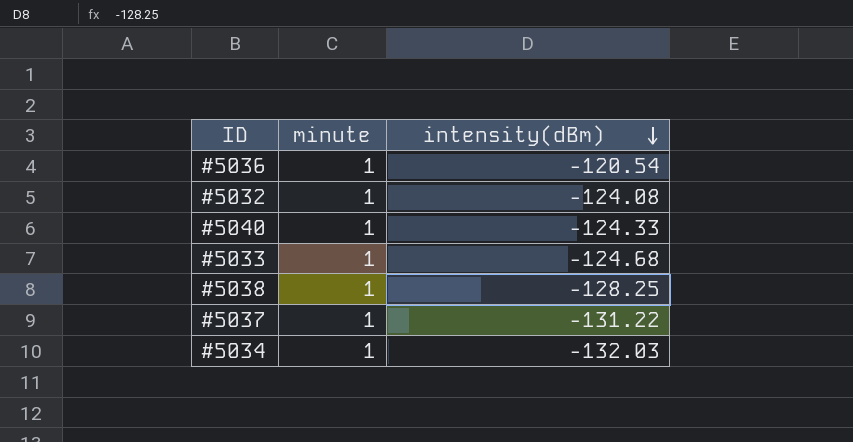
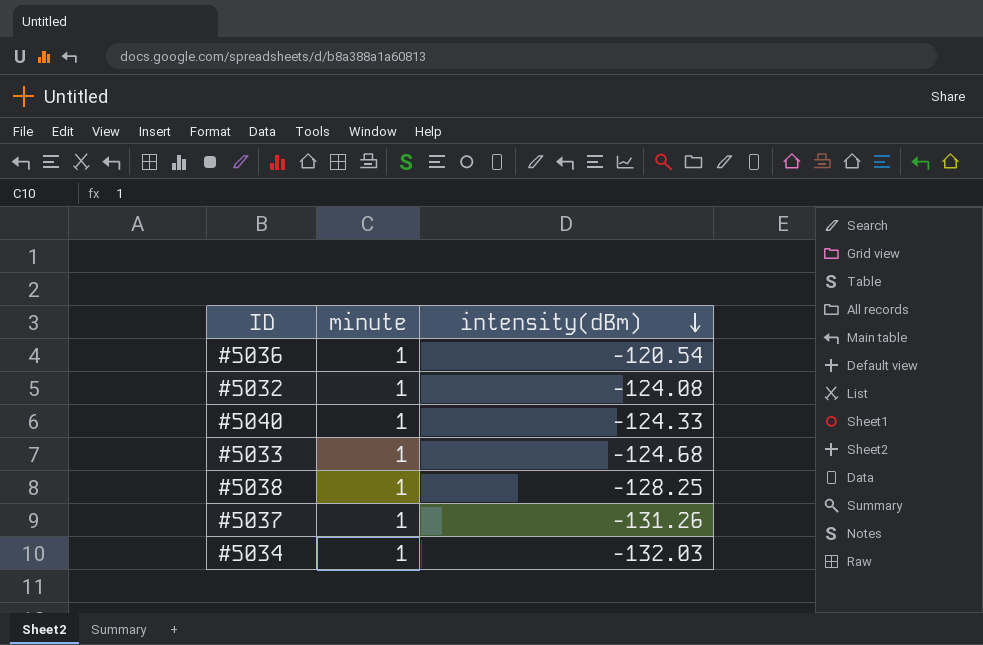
#5037 | intensity(dBm): -131.22 -> -131.26

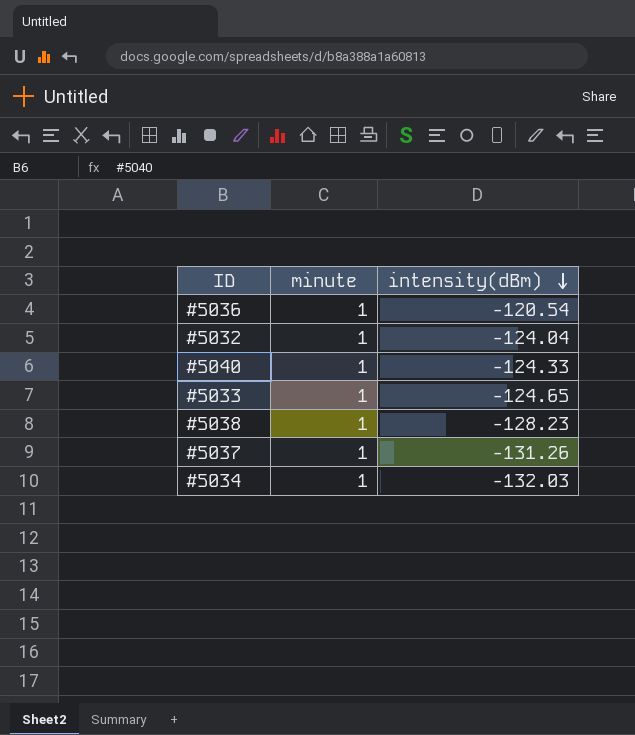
#5032 | intensity(dBm): -124.08 -> -124.04
#5033 | intensity(dBm): -124.68 -> -124.65
#5038 | intensity(dBm): -128.25 -> -128.23

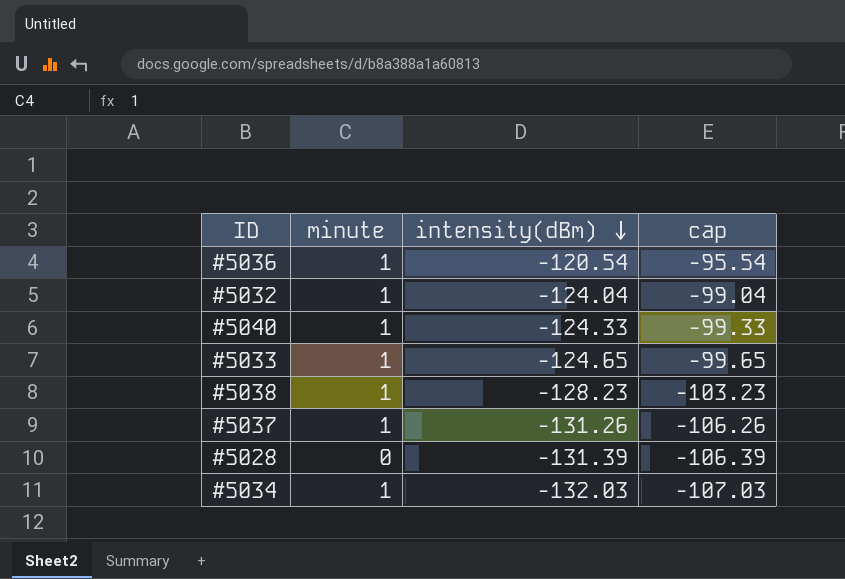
column cap | formula: none -> [intensity(dBm)] + 25
row #5028: none -> 0 | -131.39 | -106.39

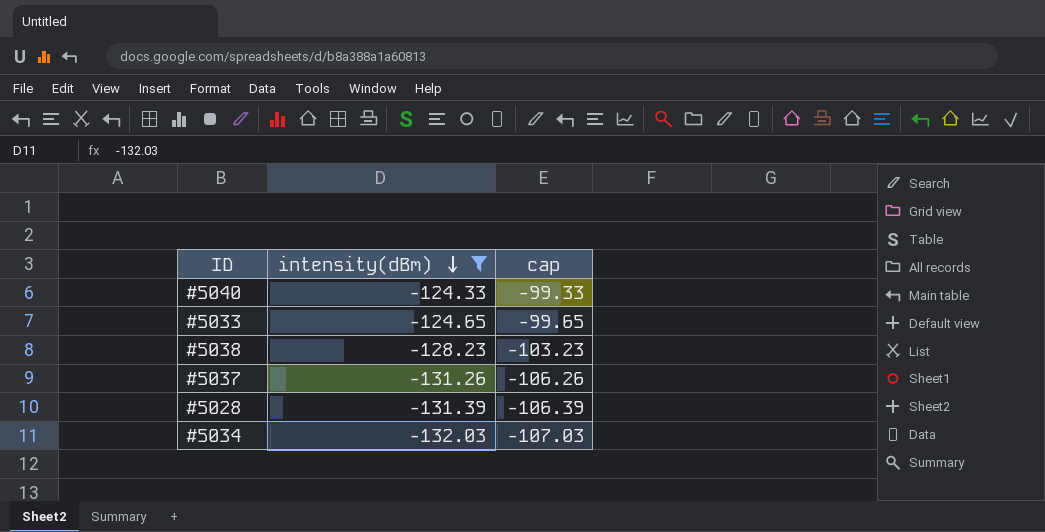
filter: none -> intensity(dBm) <= -124.33
column minute | position: 2 -> none

